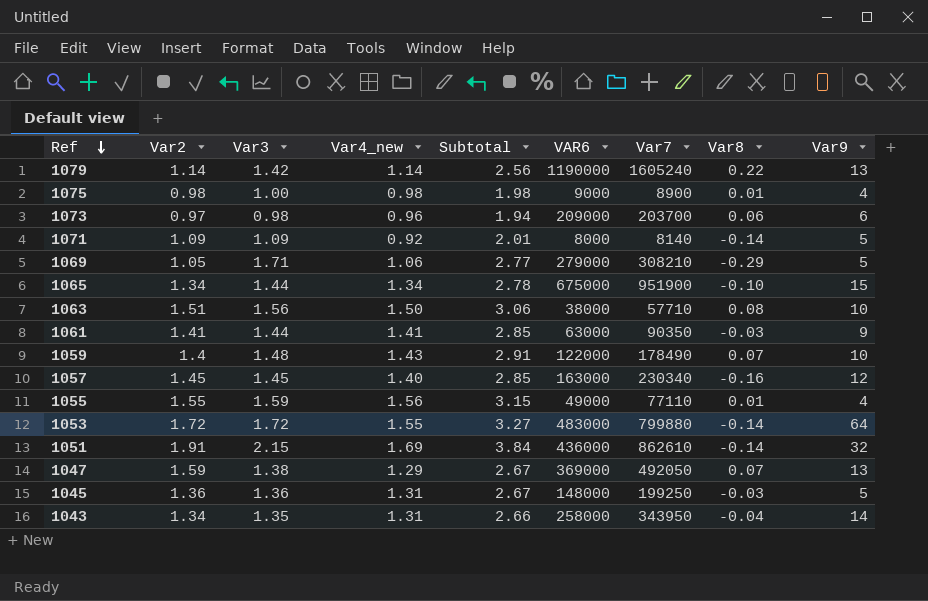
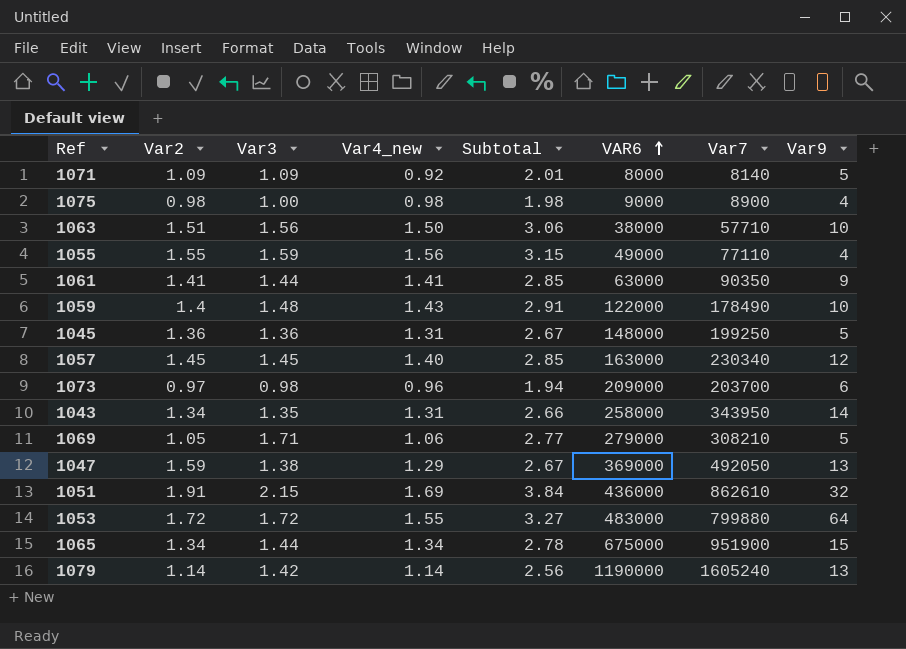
row order: Ref descending -> VAR6 ascending
column Var8 | position: 8 -> none

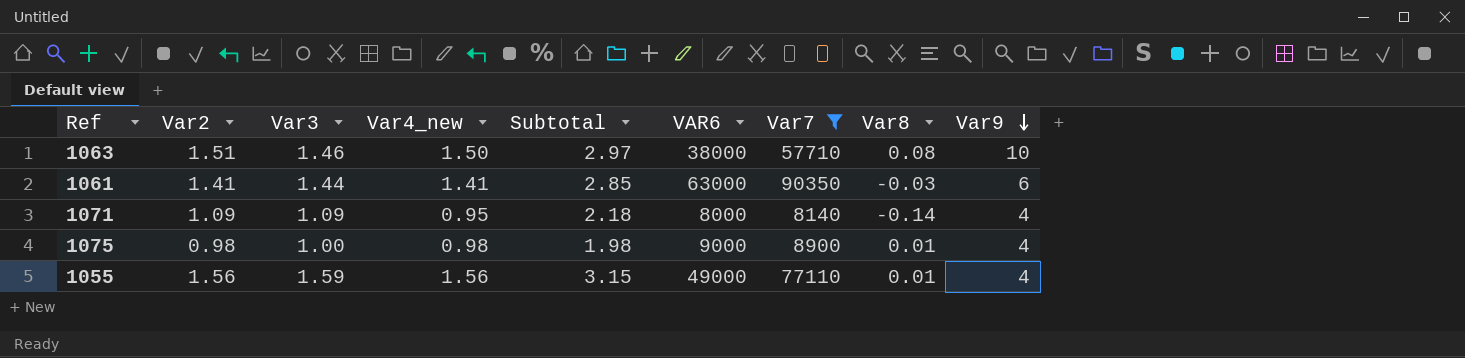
filter: none -> Var7 <= 90350
row order: VAR6 ascending -> Var9 descending
column Subtotal | formula: [Var3] + [Var4_new] -> [Var2] + [Var3]
column Var8 | position: none -> 8
1063 | Var3: 1.56 -> 1.46
1061 | Var9: 9 -> 6
1071 | Var4_new: 0.92 -> 0.95
1071 | Var9: 5 -> 4
1055 | Var2: 1.55 -> 1.56

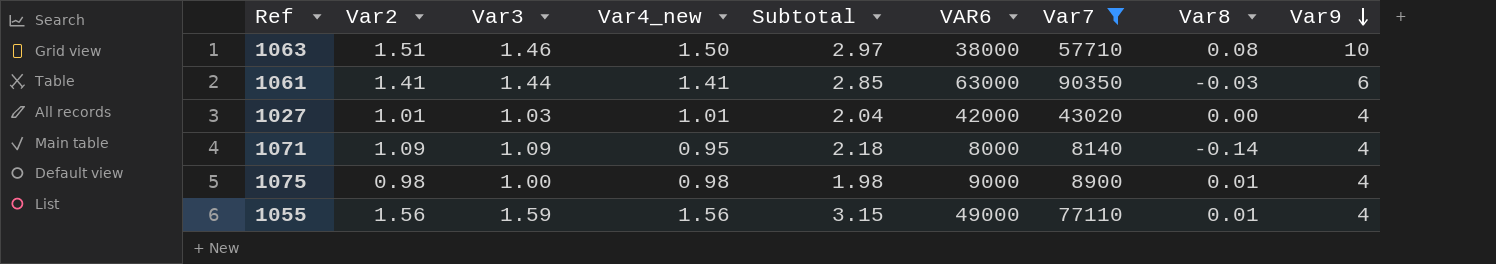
row 1027: none -> 1.01 | 1.03 | 1.01 | 2.04 | 42000 | 43020 | 0.00 | 4

